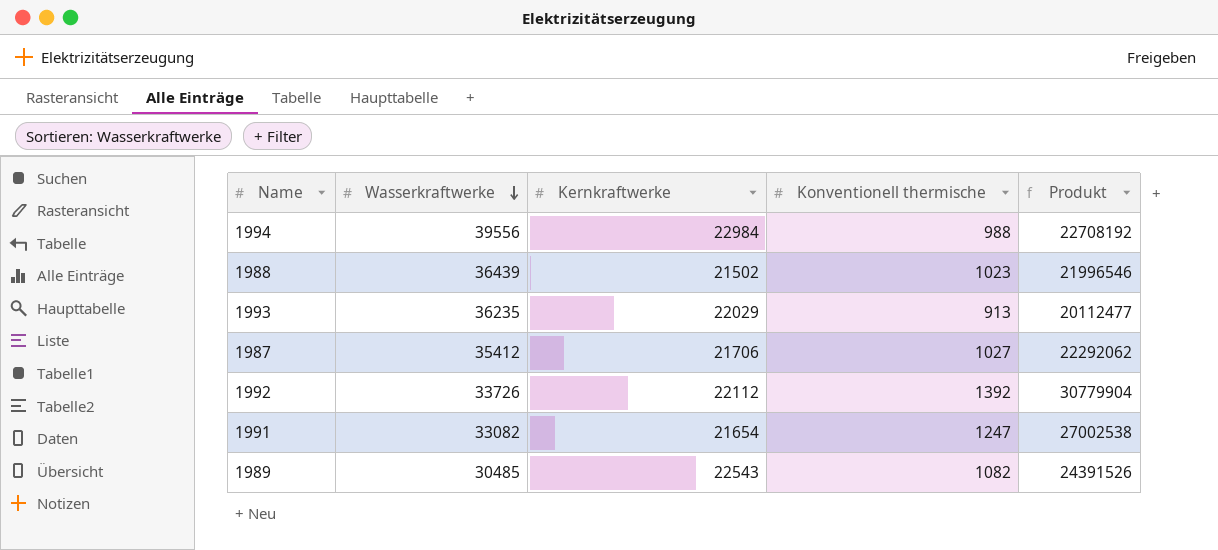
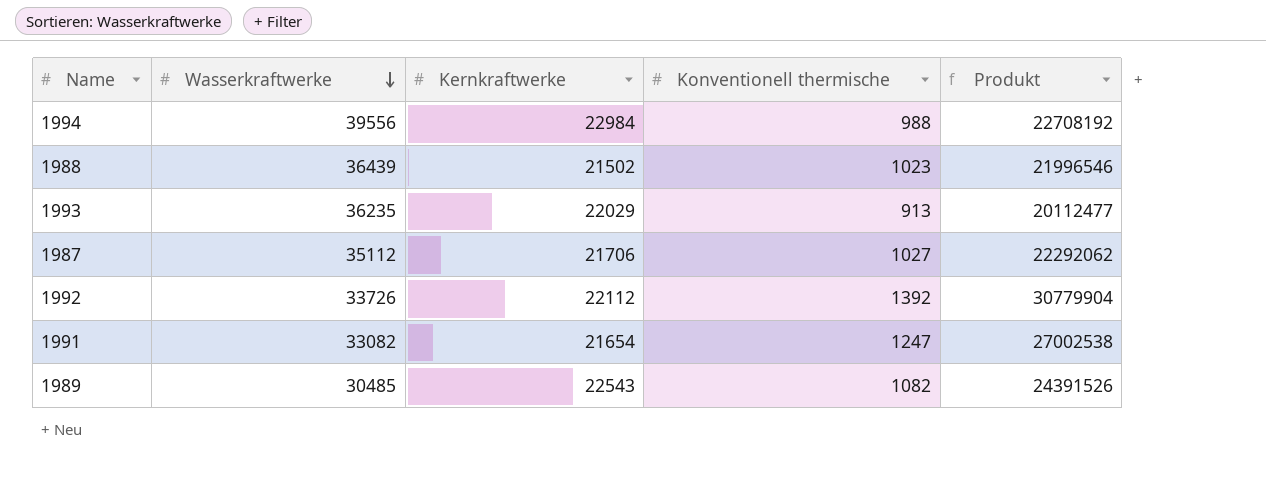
1987 | Wasserkraftwerke: 35412 -> 35112

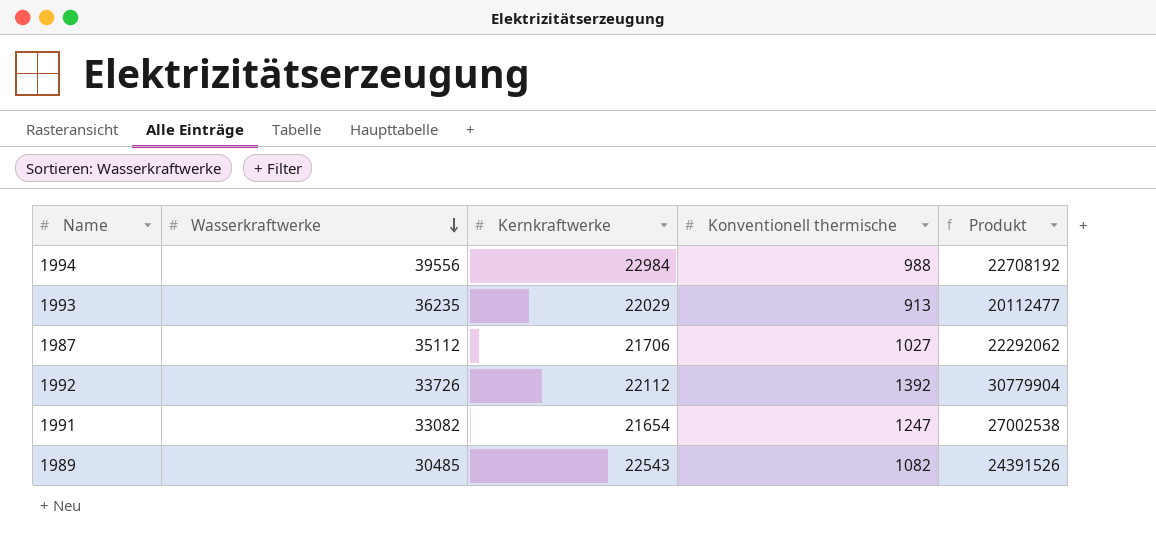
row 1988: 36439 | 21502 | 1023 | 21996546 -> none

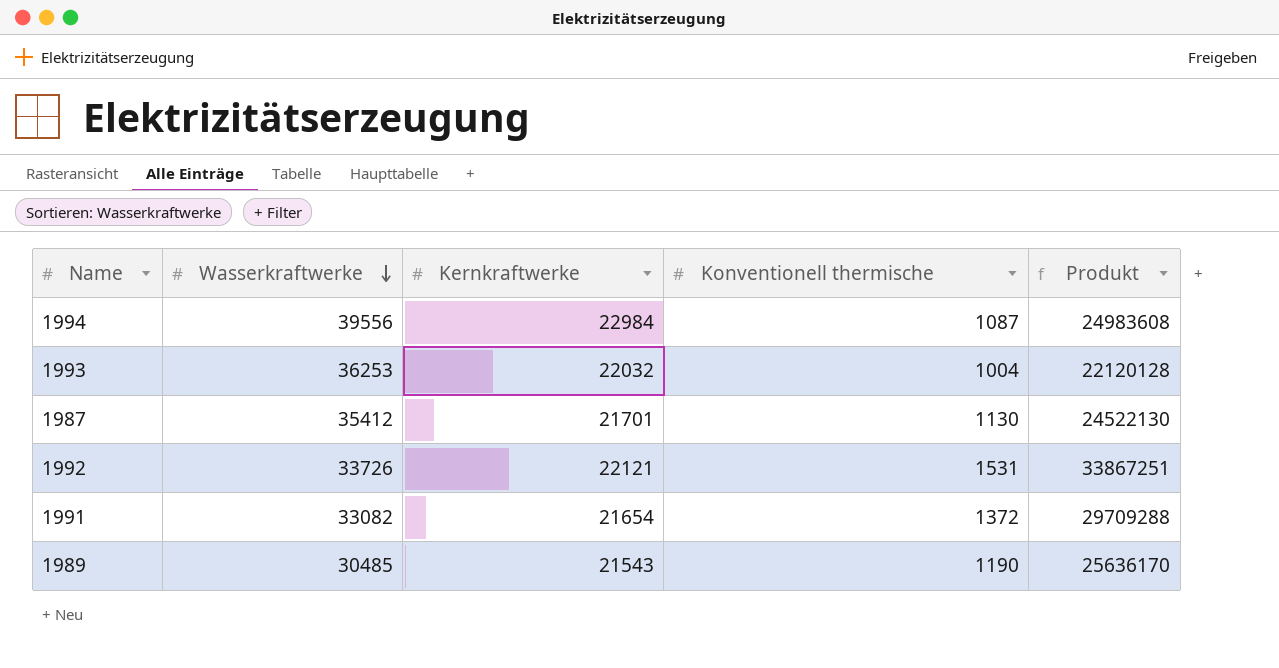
1994 | Konventionell thermische: 988 -> 1087
1994 | Produkt: 22708192 -> 24983608
1993 | Wasserkraftwerke: 36235 -> 36253
1993 | Kernkraftwerke: 22029 -> 22032
1993 | Konventionell thermische: 913 -> 1004
1993 | Produkt: 20112477 -> 22120128
1987 | Wasserkraftwerke: 35112 -> 35412
1987 | Kernkraftwerke: 21706 -> 21701
1987 | Konventionell thermische: 1027 -> 1130
1987 | Produkt: 22292062 -> 24522130
1992 | Kernkraftwerke: 22112 -> 22121
1992 | Konventionell thermische: 1392 -> 1531
1992 | Produkt: 30779904 -> 33867251
1991 | Konventionell thermische: 1247 -> 1372
1991 | Produkt: 27002538 -> 29709288
1989 | Kernkraftwerke: 22543 -> 21543
1989 | Konventionell thermische: 1082 -> 1190
1989 | Produkt: 24391526 -> 25636170

